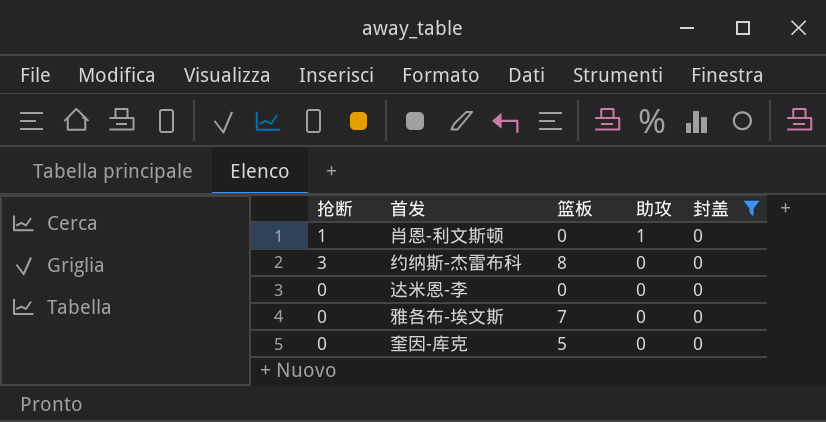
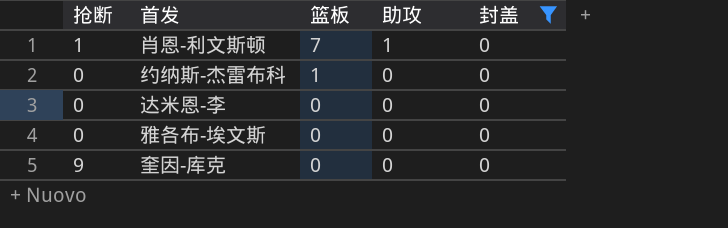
肖恩-利文斯顿 | 篮板: 0 -> 7
约纳斯-杰雷布科 | 抢断: 3 -> 0
约纳斯-杰雷布科 | 篮板: 8 -> 1
雅各布-埃文斯 | 篮板: 7 -> 0
奎因-库克 | 抢断: 0 -> 9
奎因-库克 | 篮板: 5 -> 0

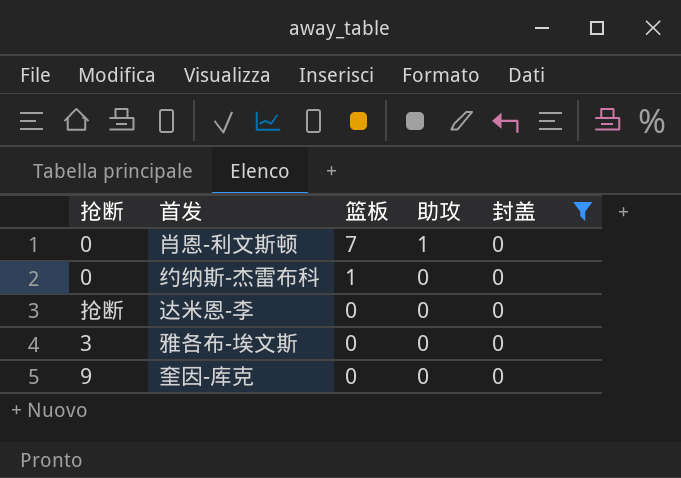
肖恩-利文斯顿 | 抢断: 1 -> 0
达米恩-李 | 抢断: 0 -> 抢断
雅各布-埃文斯 | 抢断: 0 -> 3

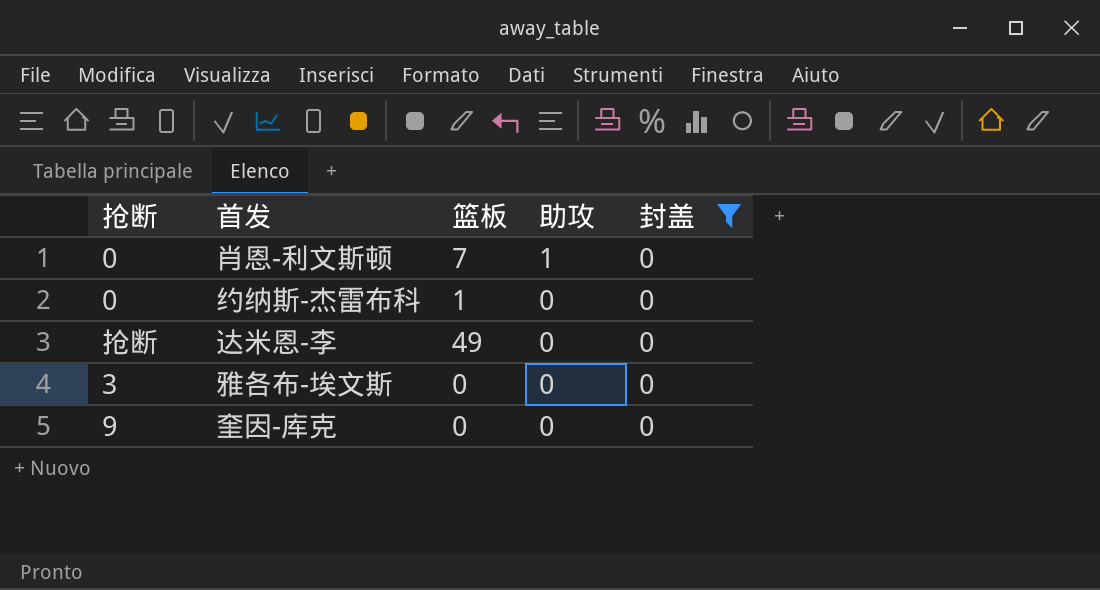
达米恩-李 | 篮板: 0 -> 49

